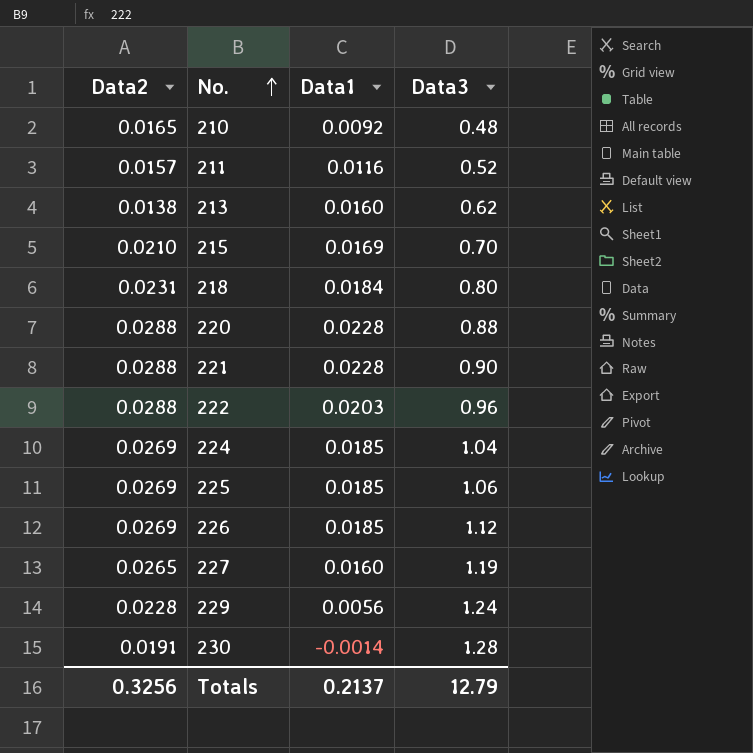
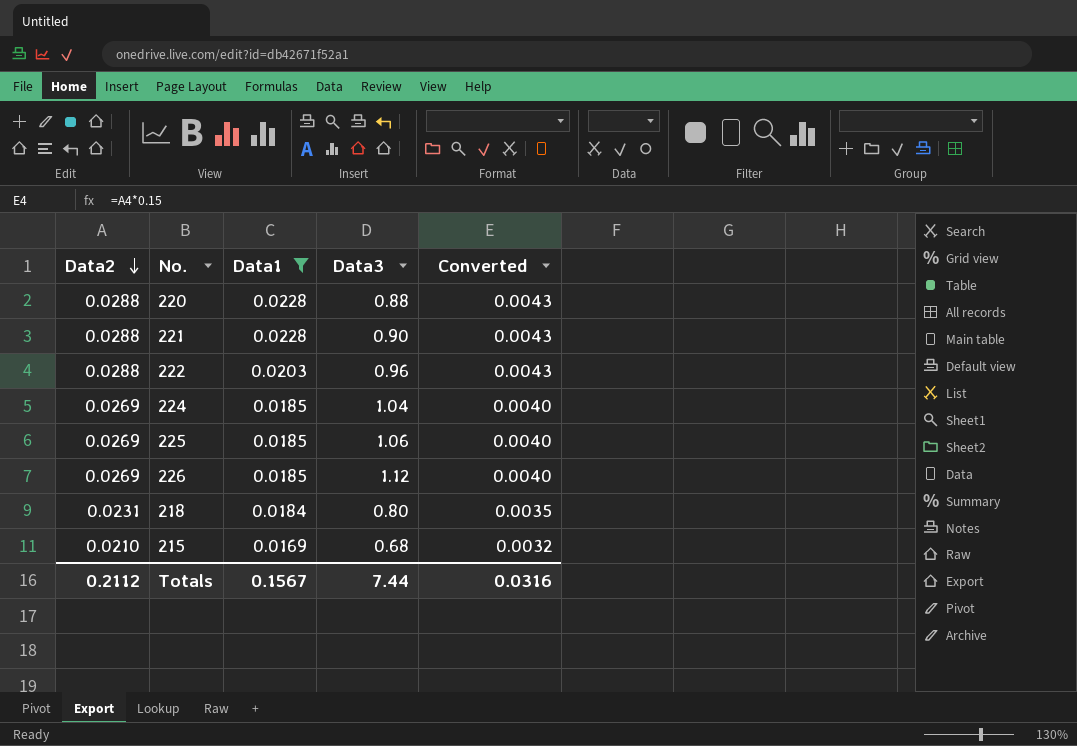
filter: none -> Data1 >= 0.0169
row order: No. ascending -> Data2 descending
column Converted | formula: none -> [Data2] * 0.15
215 | Data3: 0.70 -> 0.68
Totals | Data2: 0.3256 -> 0.2112
Totals | Data1: 0.2137 -> 0.1567
Totals | Data3: 12.79 -> 7.44

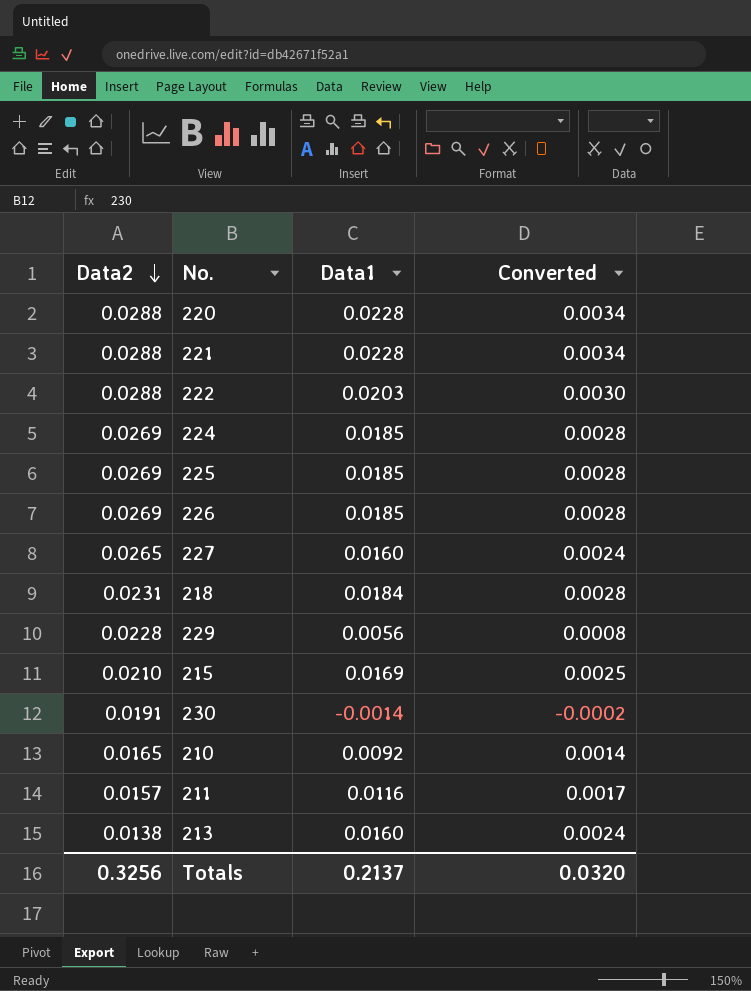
filter: Data1 >= 0.0169 -> none
column Data3 | position: 4 -> none
column Converted | formula: [Data2] * 0.15 -> [Data1] * 0.15
Totals | Data2: 0.2112 -> 0.3256
Totals | Data1: 0.1567 -> 0.2137
Totals | Converted: 0.0316 -> 0.0320

